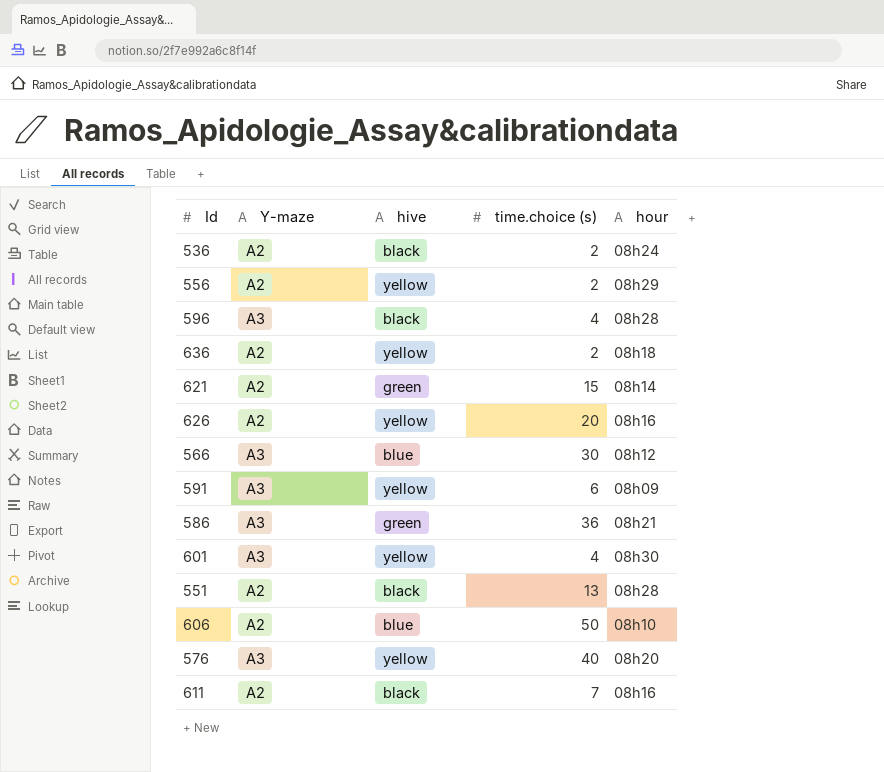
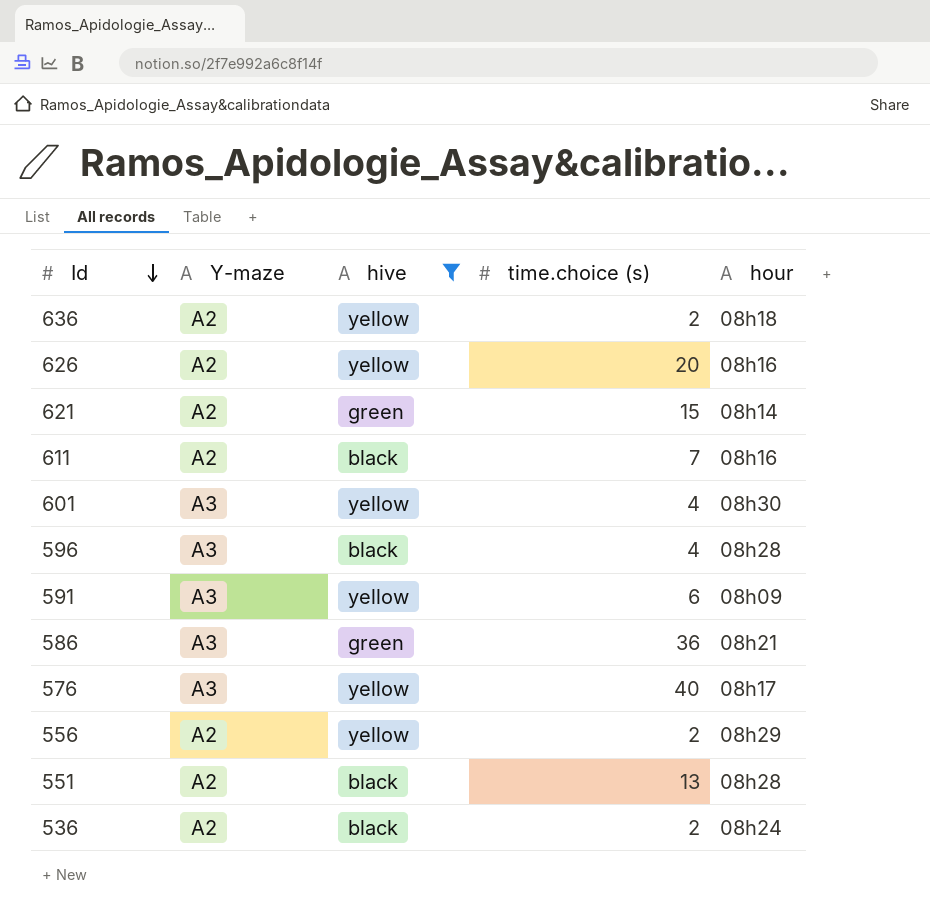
filter: none -> hive != blue
row order: none -> Id descending
576 | hour: 08h20 -> 08h17

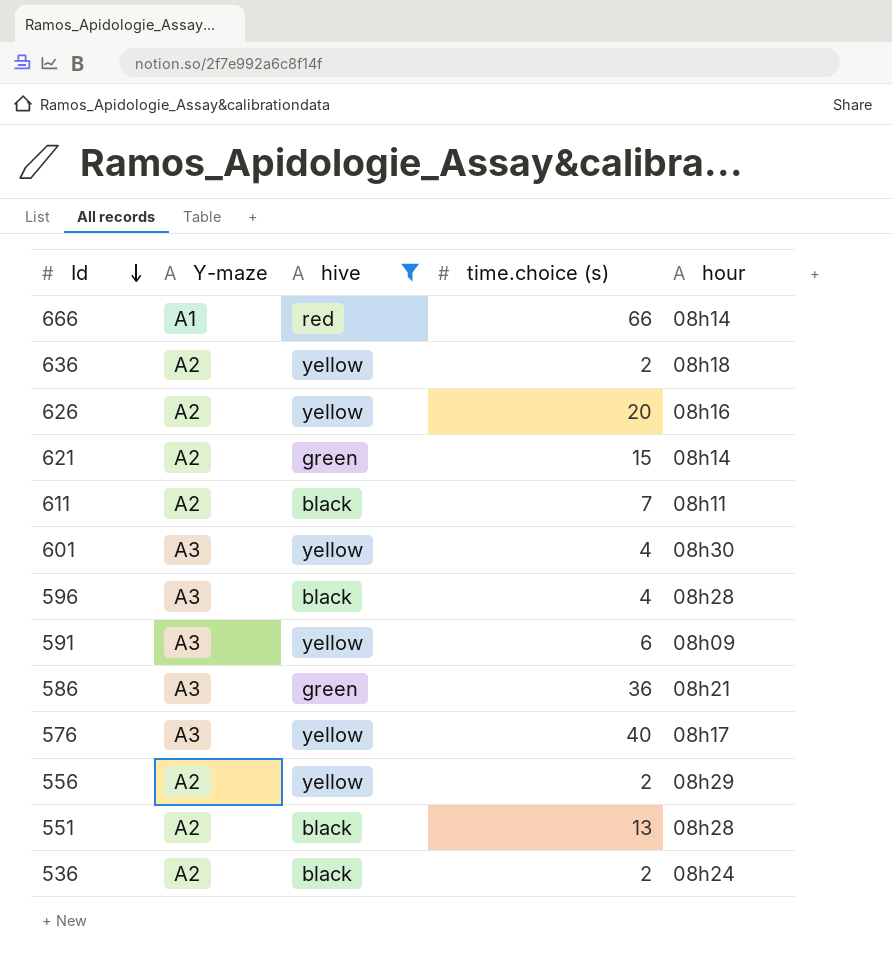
row 666: none -> A1 | red | 66 | 08h14
611 | hour: 08h16 -> 08h11

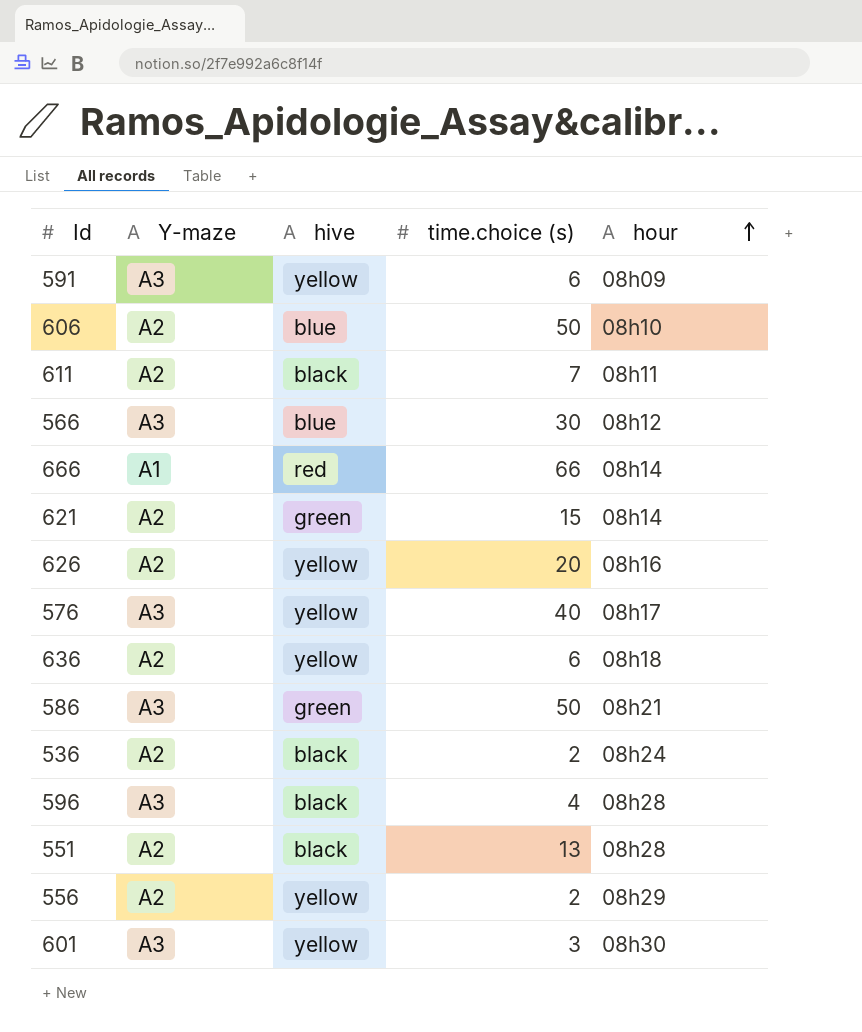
filter: hive != blue -> none
row order: Id descending -> hour ascending
636 | time.choice (s): 2 -> 6
586 | time.choice (s): 36 -> 50
601 | time.choice (s): 4 -> 3

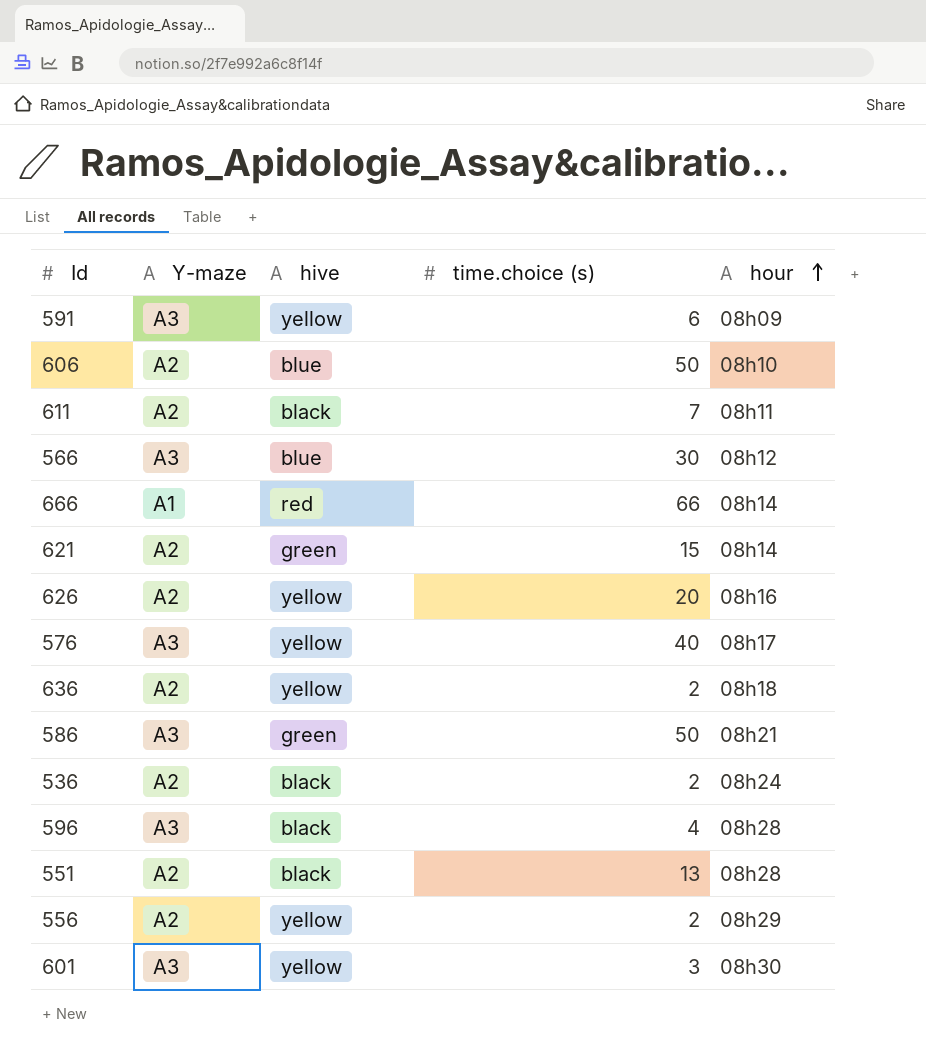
636 | time.choice (s): 6 -> 2

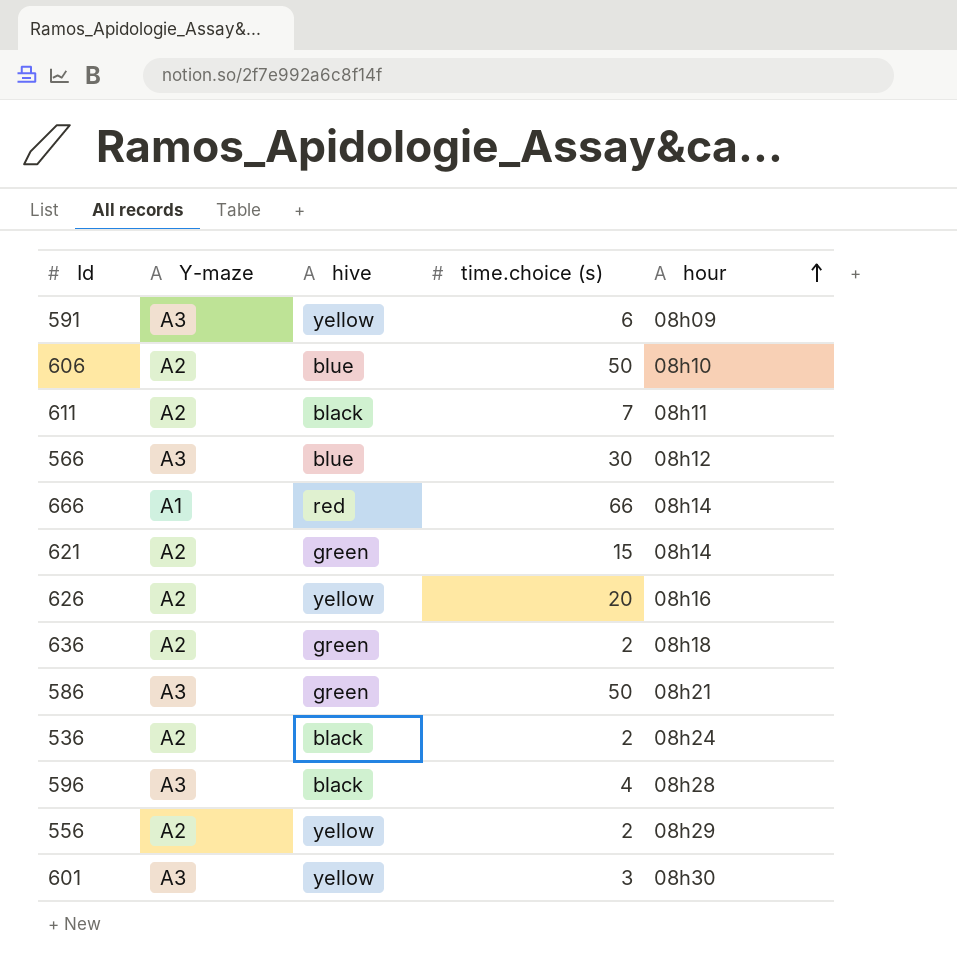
row 576: A3 | yellow | 40 | 08h17 -> none
row 551: A2 | black | 13 | 08h28 -> none
636 | hive: yellow -> green

